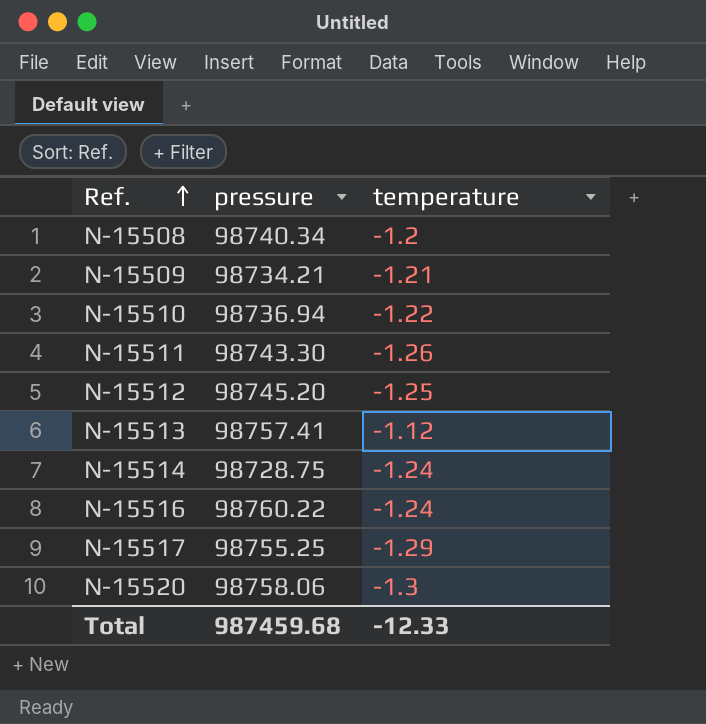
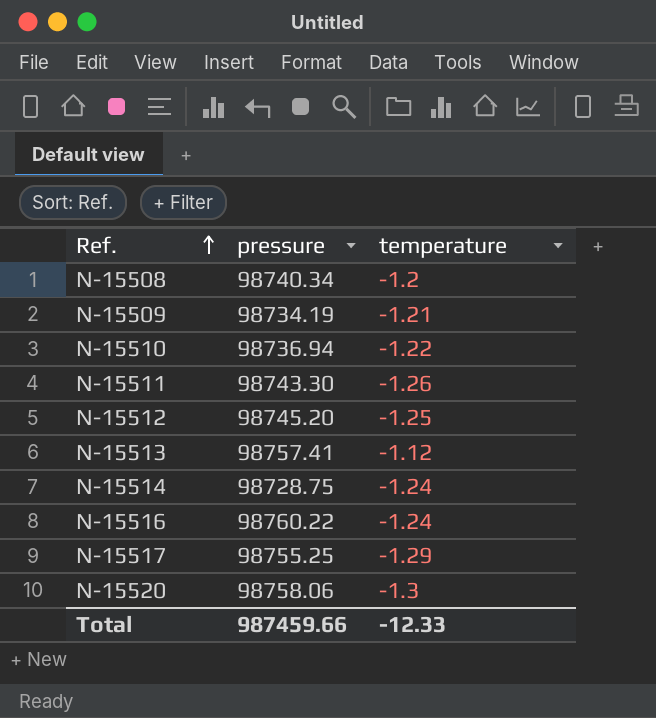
N-15509 | pressure: 98734.21 -> 98734.19
Total | pressure: 987459.68 -> 987459.66

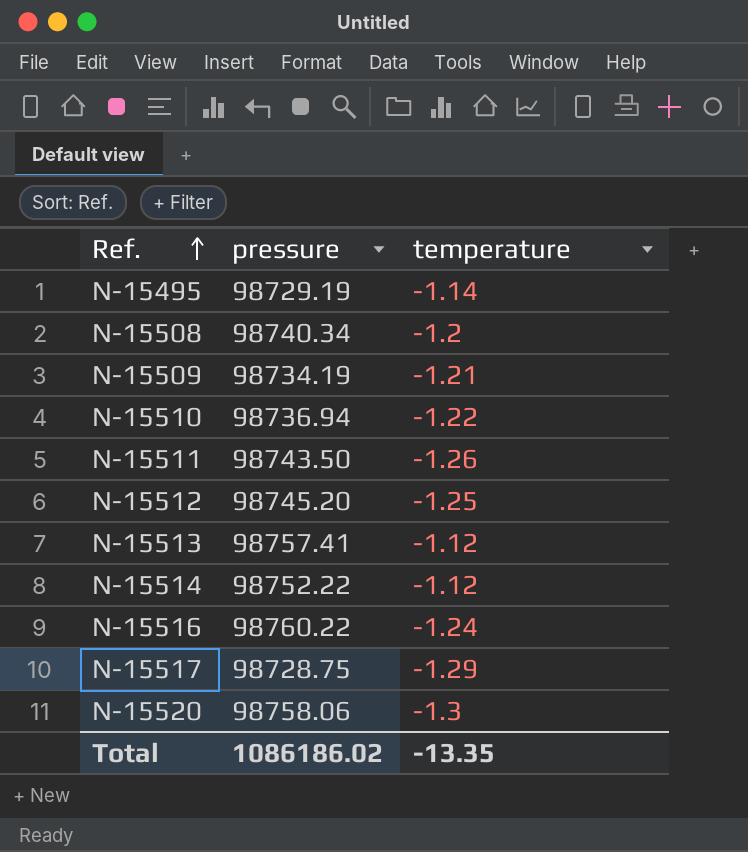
row N-15495: none -> 98729.19 | -1.14
N-15511 | pressure: 98743.30 -> 98743.50
N-15514 | pressure: 98728.75 -> 98752.22
N-15514 | temperature: -1.24 -> -1.12
N-15517 | pressure: 98755.25 -> 98728.75
Total | pressure: 987459.66 -> 1086186.02
Total | temperature: -12.33 -> -13.35

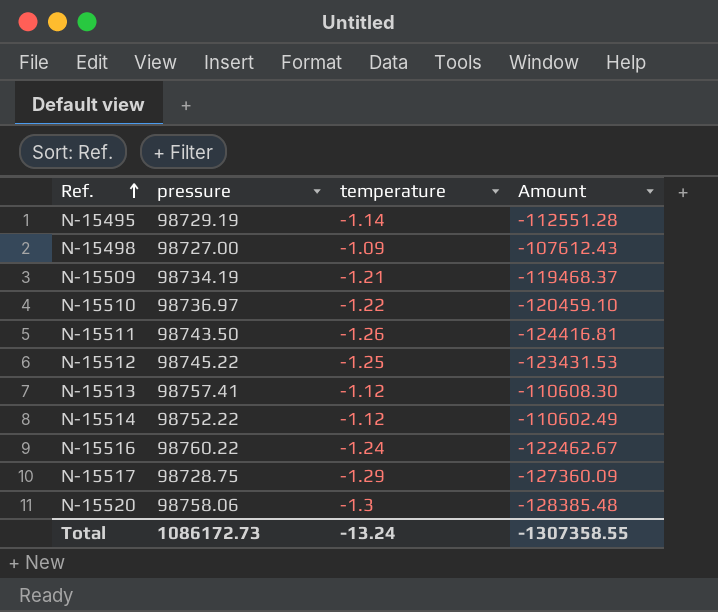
column Amount | formula: none -> [pressure] * [temperature]
row N-15508: 98740.34 | -1.2 -> none
row N-15498: none -> 98727.00 | -1.09 | -107612.43
N-15510 | pressure: 98736.94 -> 98736.97
N-15512 | pressure: 98745.20 -> 98745.22
Total | pressure: 1086186.02 -> 1086172.73
Total | temperature: -13.35 -> -13.24

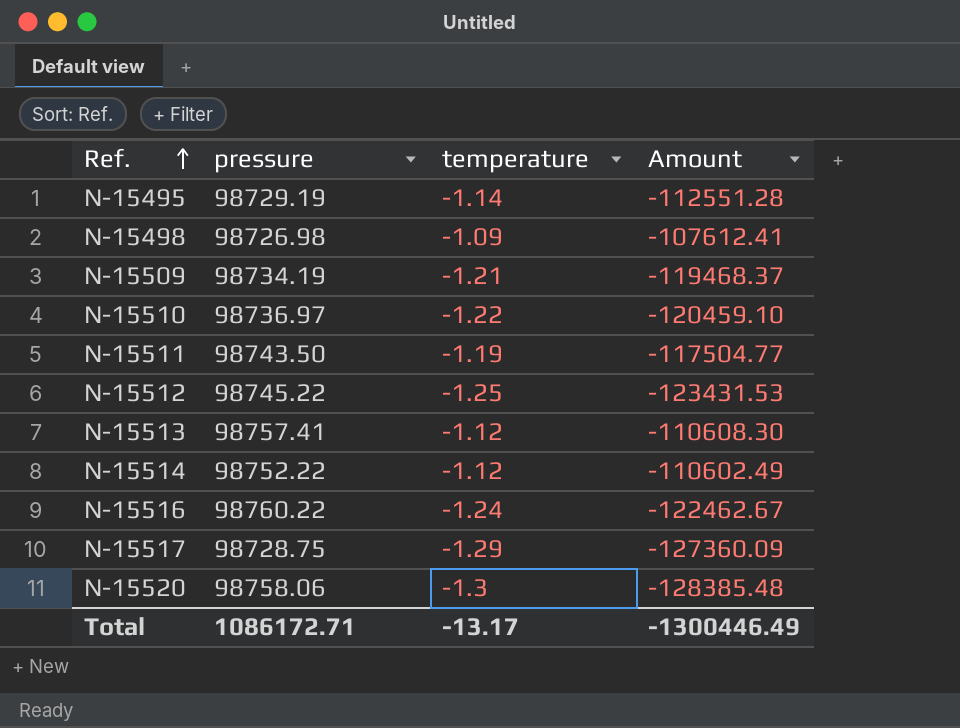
N-15498 | pressure: 98727.00 -> 98726.98
N-15498 | Amount: -107612.43 -> -107612.41
N-15511 | temperature: -1.26 -> -1.19
N-15511 | Amount: -124416.81 -> -117504.77
Total | pressure: 1086172.73 -> 1086172.71
Total | temperature: -13.24 -> -13.17
Total | Amount: -1307358.55 -> -1300446.49

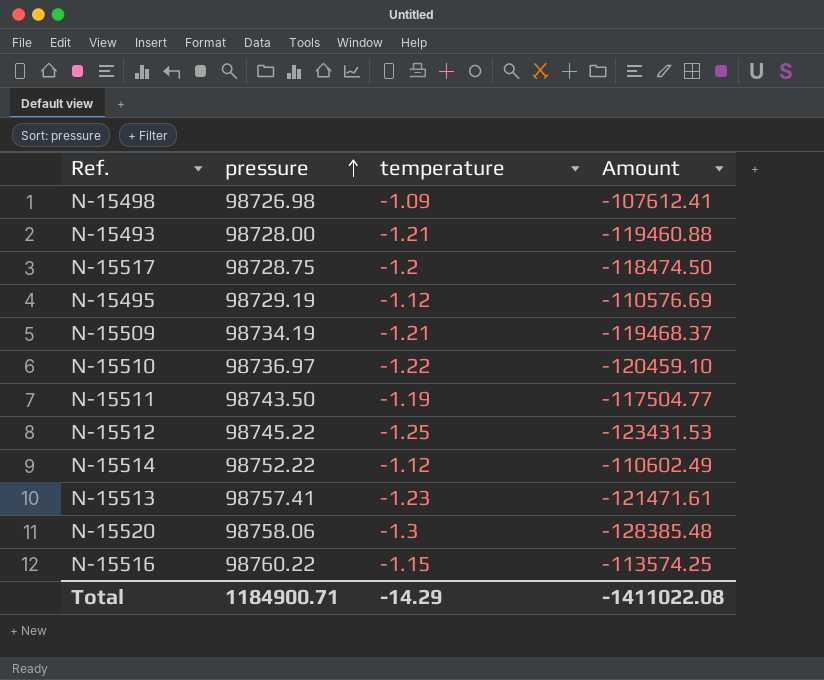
row order: Ref. ascending -> pressure ascending
row N-15493: none -> 98728.00 | -1.21 | -119460.88
N-15517 | temperature: -1.29 -> -1.2
N-15517 | Amount: -127360.09 -> -118474.50
N-15495 | temperature: -1.14 -> -1.12
N-15495 | Amount: -112551.28 -> -110576.69
N-15513 | temperature: -1.12 -> -1.23
N-15513 | Amount: -110608.30 -> -121471.61
N-15516 | temperature: -1.24 -> -1.15
N-15516 | Amount: -122462.67 -> -113574.25
Total | pressure: 1086172.71 -> 1184900.71
Total | temperature: -13.17 -> -14.29
Total | Amount: -1300446.49 -> -1411022.08

